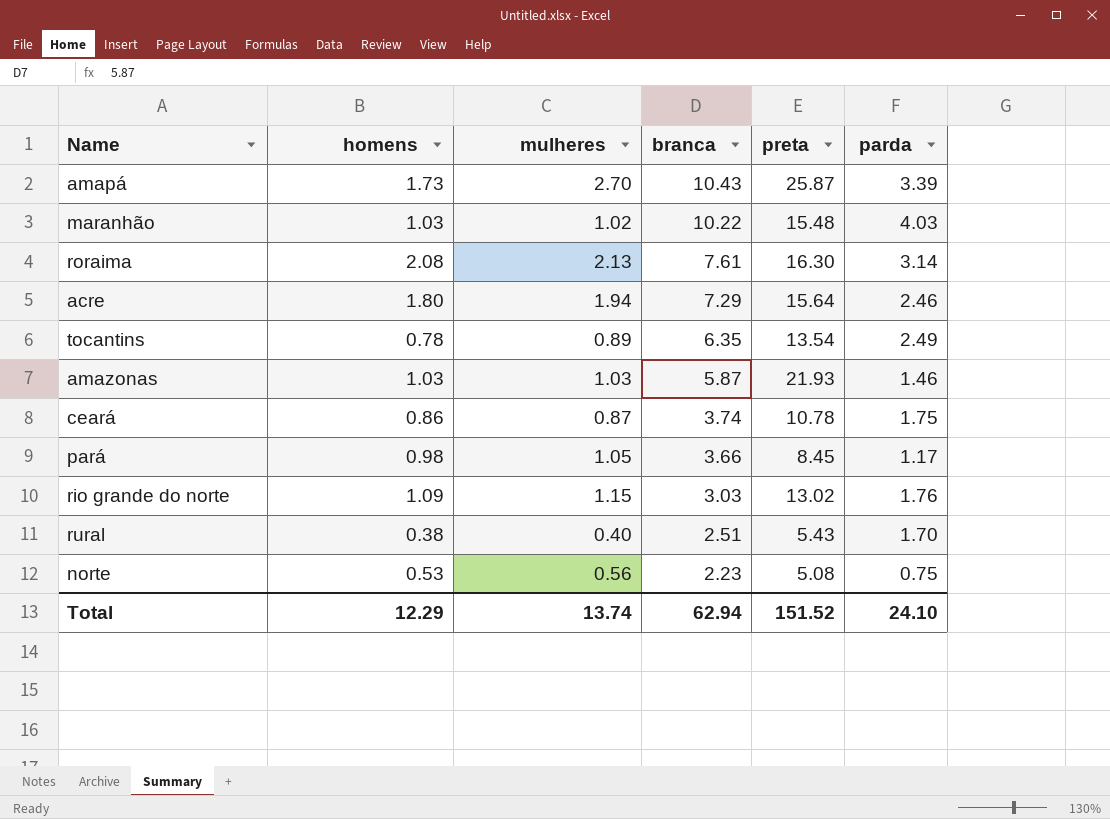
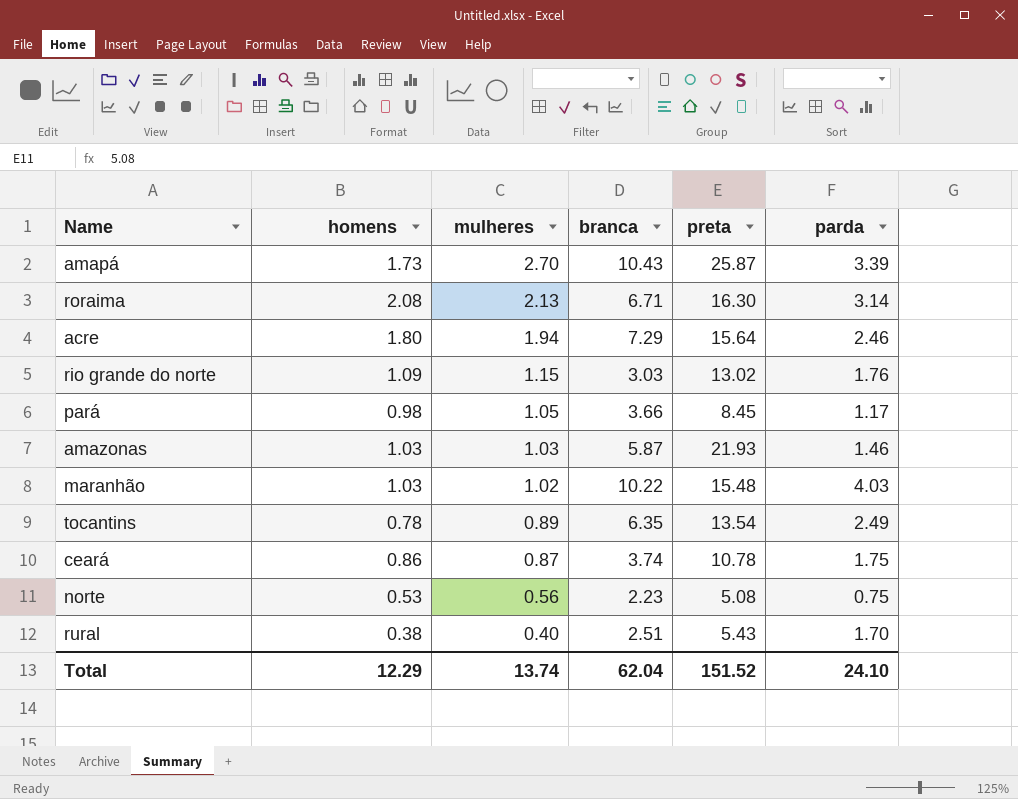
row order: branca descending -> mulheres descending
roraima | branca: 7.61 -> 6.71
Total | branca: 62.94 -> 62.04

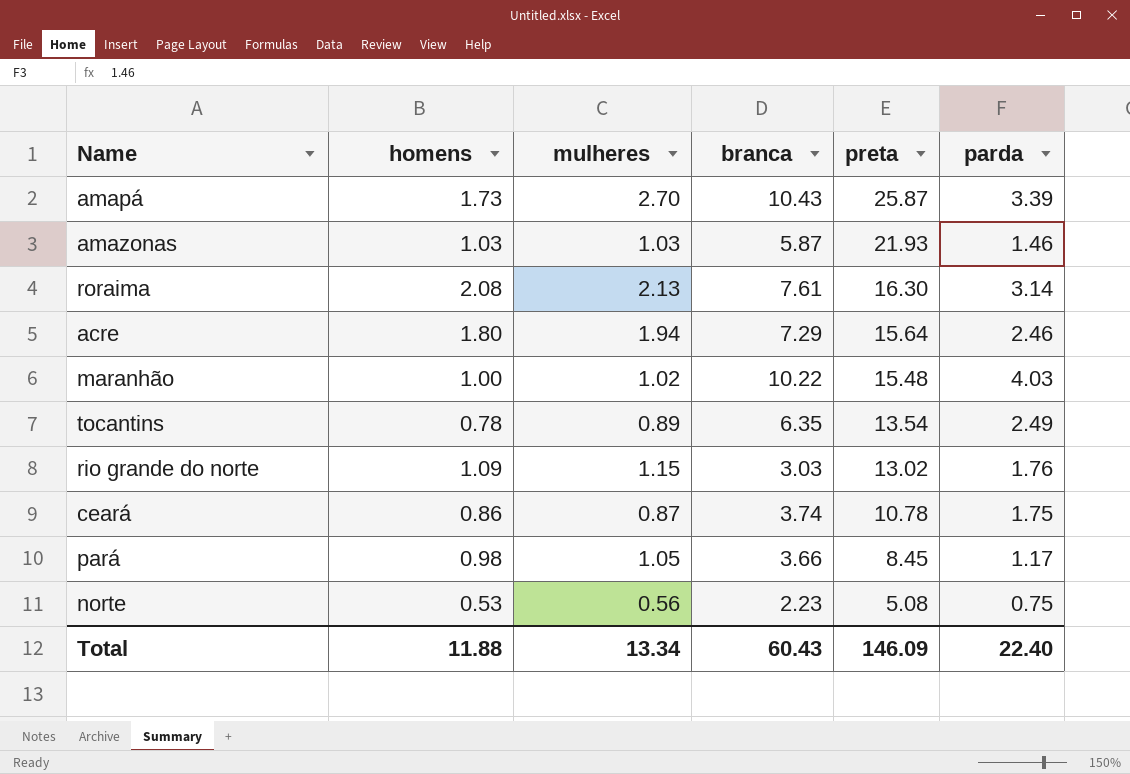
row order: mulheres descending -> preta descending
row rural: 0.38 | 0.40 | 2.51 | 5.43 | 1.70 -> none
roraima | branca: 6.71 -> 7.61
maranhão | homens: 1.03 -> 1.00
Total | homens: 12.29 -> 11.88
Total | mulheres: 13.74 -> 13.34
Total | branca: 62.04 -> 60.43
Total | preta: 151.52 -> 146.09
Total | parda: 24.10 -> 22.40

